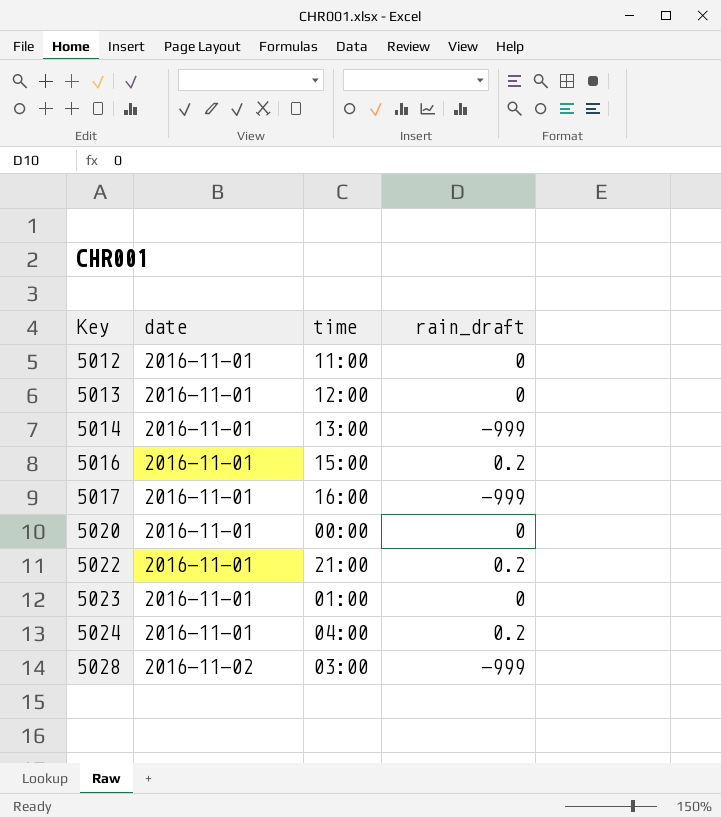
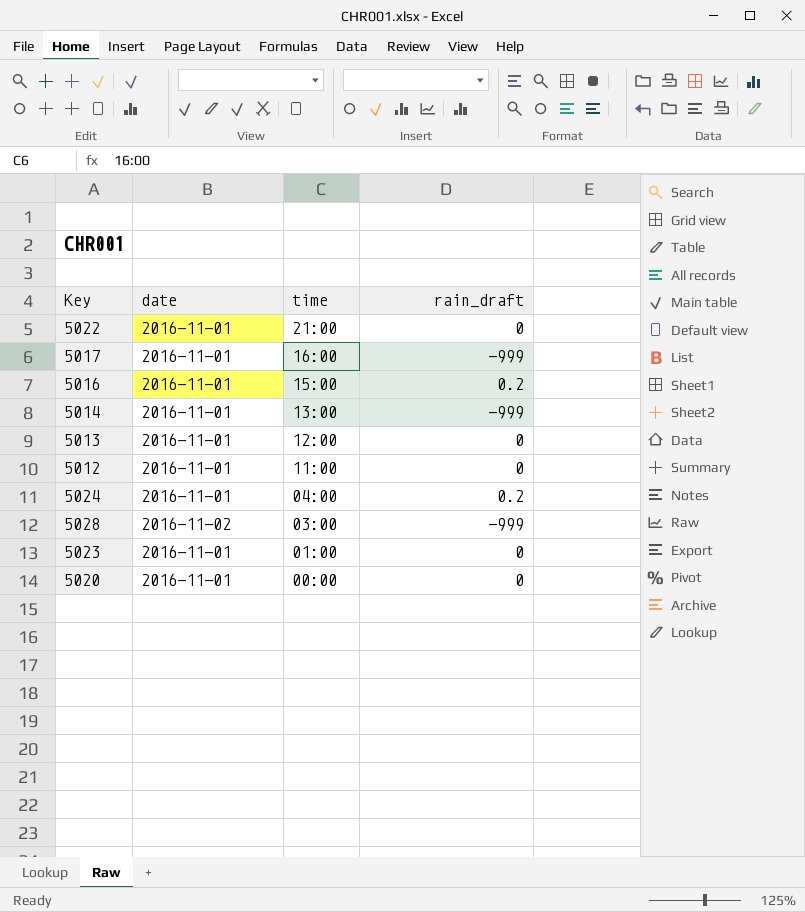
row order: Key ascending -> time descending
5022 | rain_draft: 0.2 -> 0

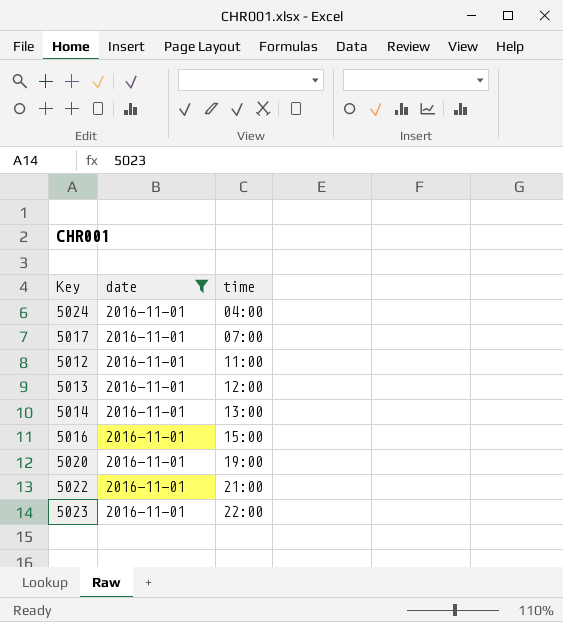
filter: none -> date = 2016-11-01
row order: time descending -> time ascending
column rain_draft | position: 4 -> none
5017 | time: 16:00 -> 07:00
5020 | time: 00:00 -> 19:00
5023 | time: 01:00 -> 22:00

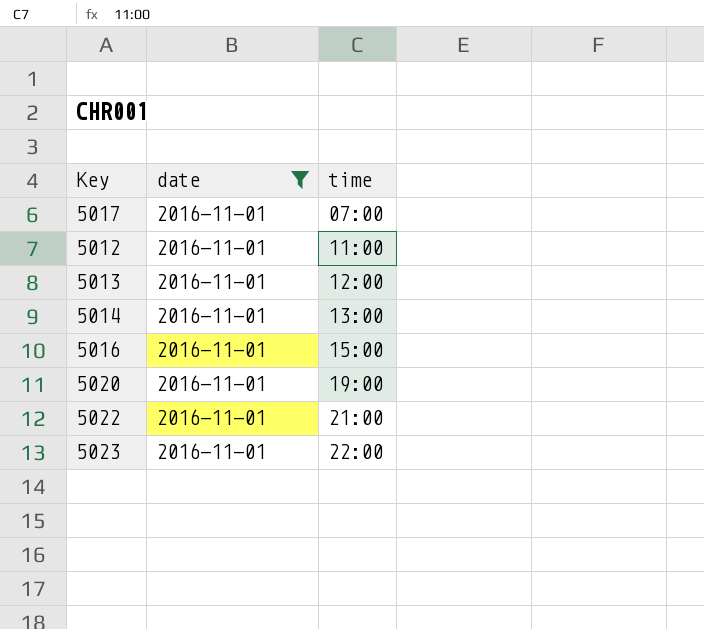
row 5024: 2016-11-01 | 04:00 -> none

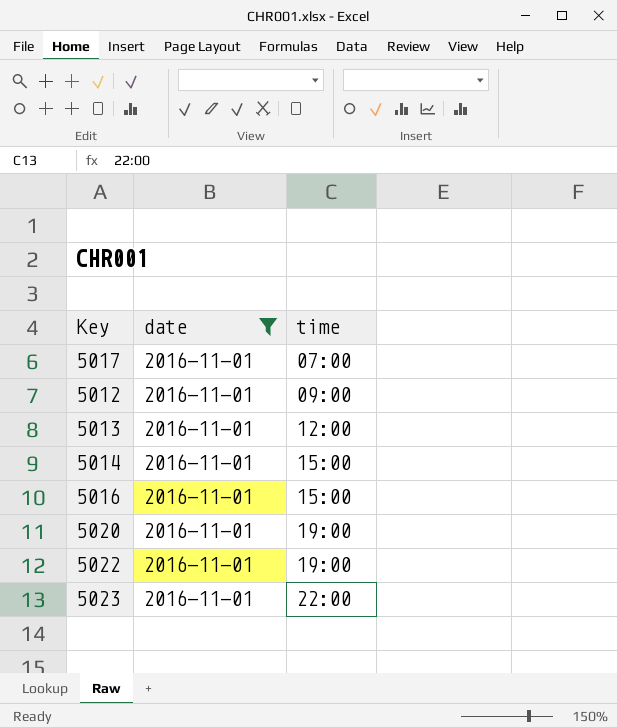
5012 | time: 11:00 -> 09:00
5014 | time: 13:00 -> 15:00
5022 | time: 21:00 -> 19:00

